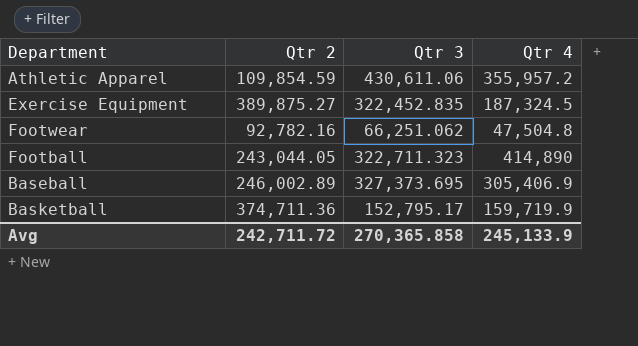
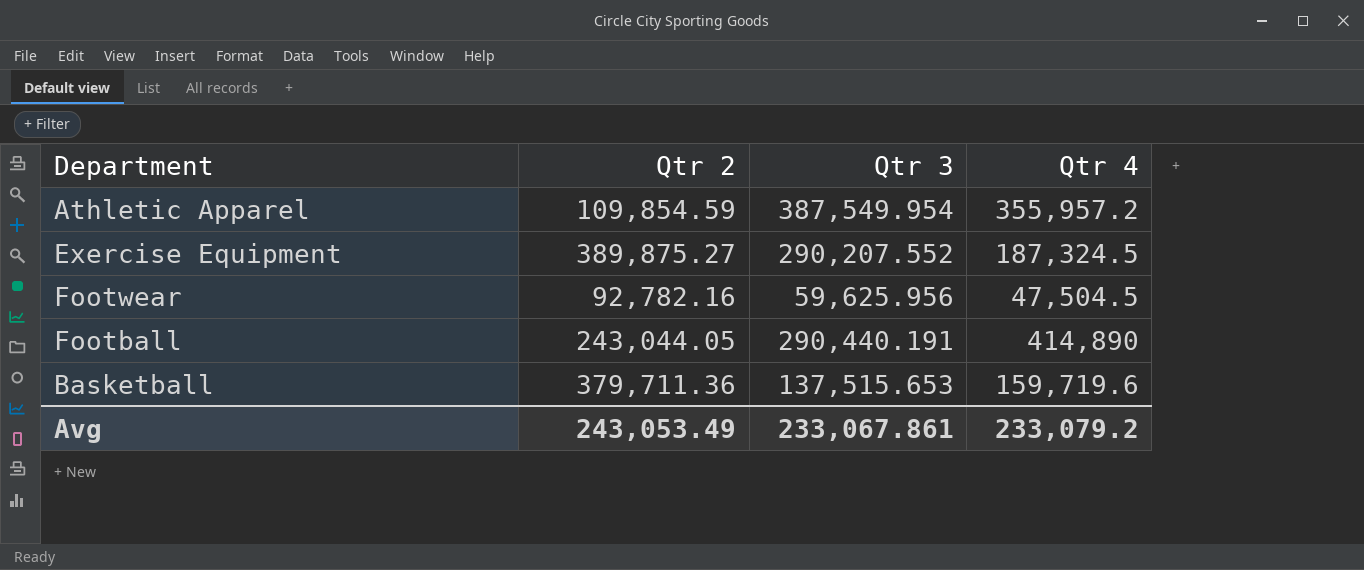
row Baseball: 246,002.89 | 327,373.695 | 305,406.9 -> none
Athletic Apparel | Qtr 3: 430,611.06 -> 387,549.954
Exercise Equipment | Qtr 3: 322,452.835 -> 290,207.552
Footwear | Qtr 3: 66,251.062 -> 59,625.956
Footwear | Qtr 4: 47,504.8 -> 47,504.5
Football | Qtr 3: 322,711.323 -> 290,440.191
Basketball | Qtr 2: 374,711.36 -> 379,711.36
Basketball | Qtr 3: 152,795.17 -> 137,515.653
Basketball | Qtr 4: 159,719.9 -> 159,719.6
Avg | Qtr 2: 242,711.72 -> 243,053.49
Avg | Qtr 3: 270,365.858 -> 233,067.861
Avg | Qtr 4: 245,133.9 -> 233,079.2

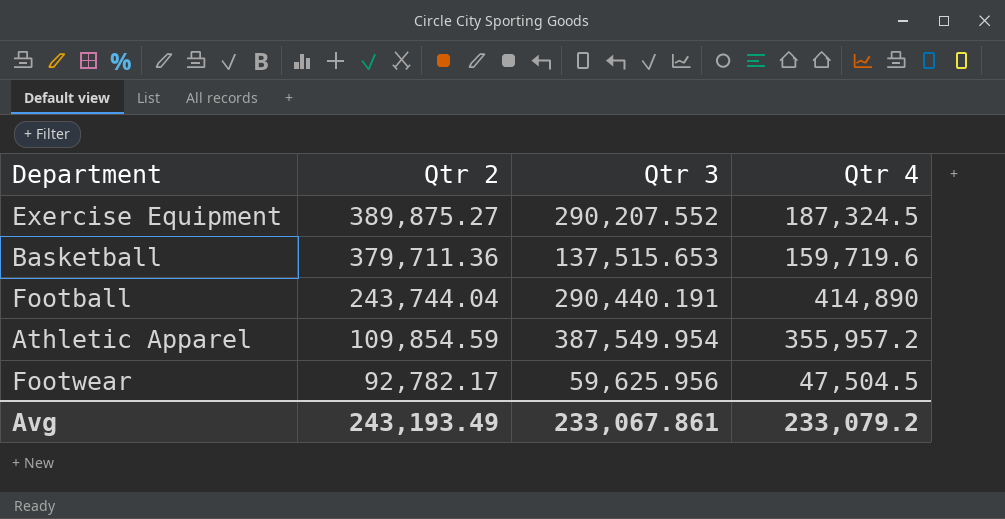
row order: none -> Qtr 2 descending
Football | Qtr 2: 243,044.05 -> 243,744.04
Footwear | Qtr 2: 92,782.16 -> 92,782.17
Avg | Qtr 2: 243,053.49 -> 243,193.49

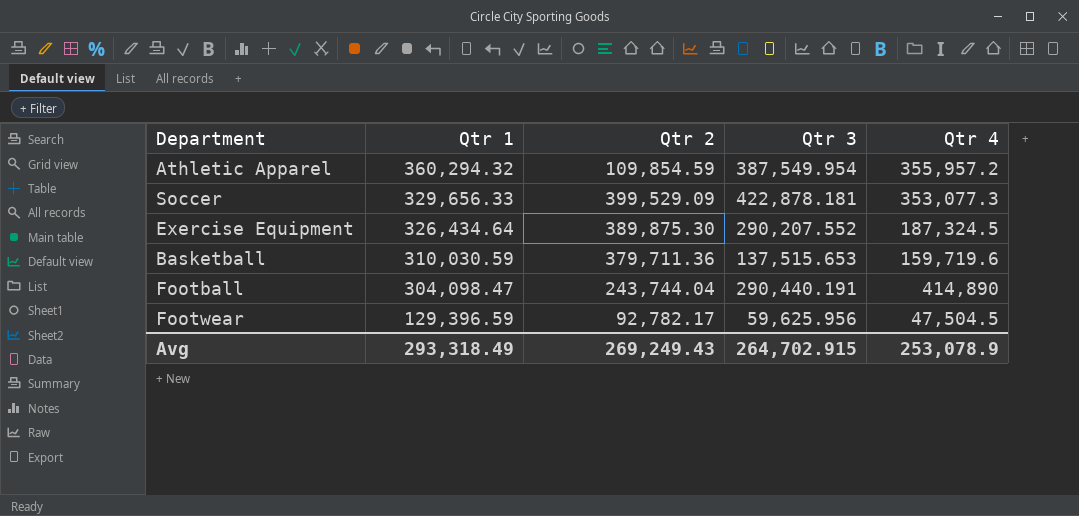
row order: Qtr 2 descending -> Qtr 1 descending
column Qtr 1 | position: none -> 2
row Soccer: none -> 329,656.33 | 399,529.09 | 422,878.181 | 353,077.3
Exercise Equipment | Qtr 2: 389,875.27 -> 389,875.30
Avg | Qtr 2: 243,193.49 -> 269,249.43
Avg | Qtr 3: 233,067.861 -> 264,702.915
Avg | Qtr 4: 233,079.2 -> 253,078.9

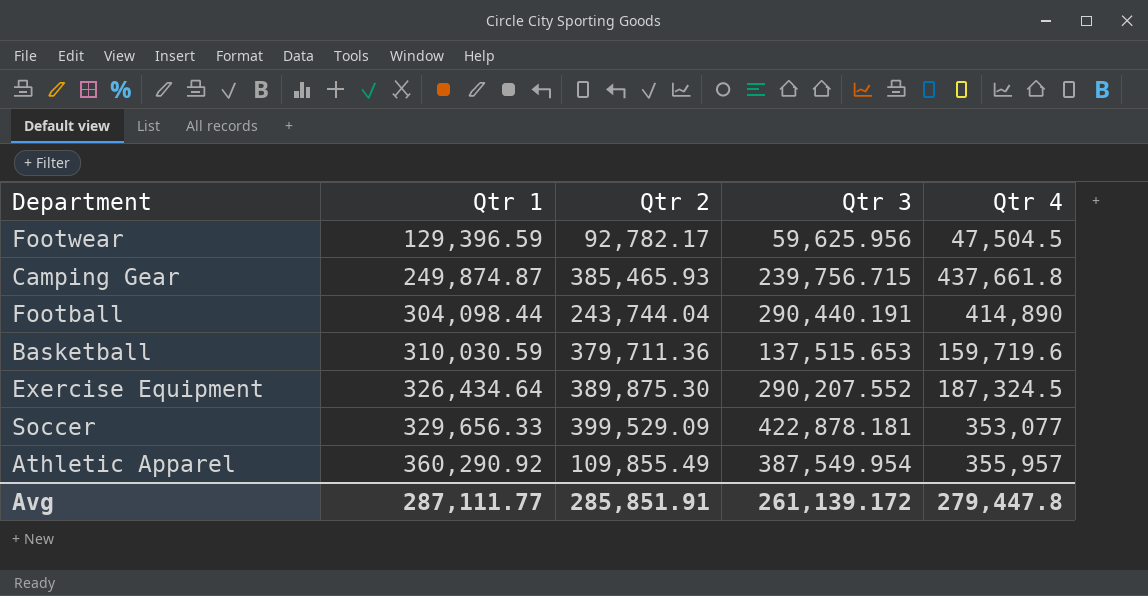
row order: Qtr 1 descending -> Qtr 1 ascending
row Camping Gear: none -> 249,874.87 | 385,465.93 | 239,756.715 | 437,661.8
Football | Qtr 1: 304,098.47 -> 304,098.44
Soccer | Qtr 4: 353,077.3 -> 353,077
Athletic Apparel | Qtr 1: 360,294.32 -> 360,290.92
Athletic Apparel | Qtr 2: 109,854.59 -> 109,855.49
Athletic Apparel | Qtr 4: 355,957.2 -> 355,957
Avg | Qtr 1: 293,318.49 -> 287,111.77
Avg | Qtr 2: 269,249.43 -> 285,851.91
Avg | Qtr 3: 264,702.915 -> 261,139.172
Avg | Qtr 4: 253,078.9 -> 279,447.8

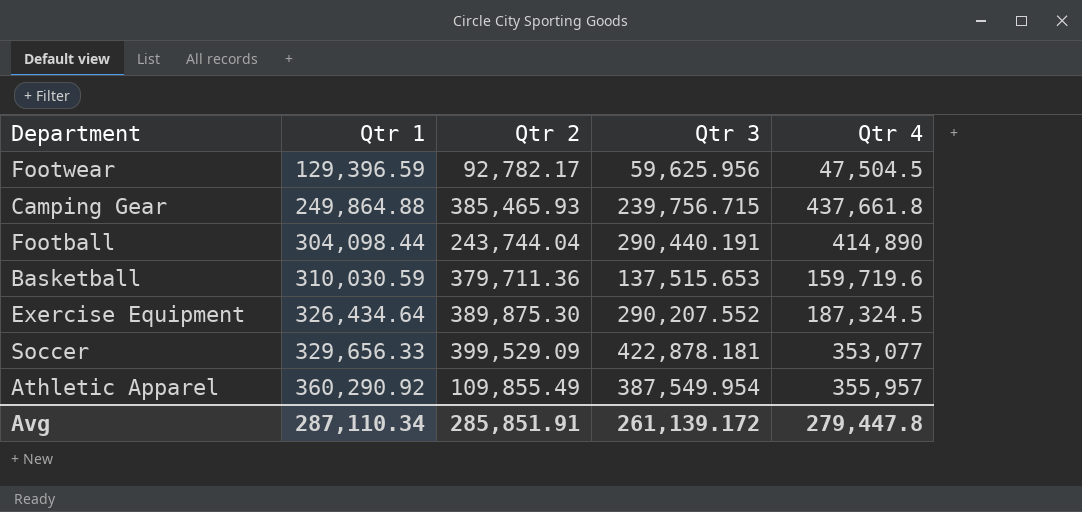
Camping Gear | Qtr 1: 249,874.87 -> 249,864.88
Avg | Qtr 1: 287,111.77 -> 287,110.34

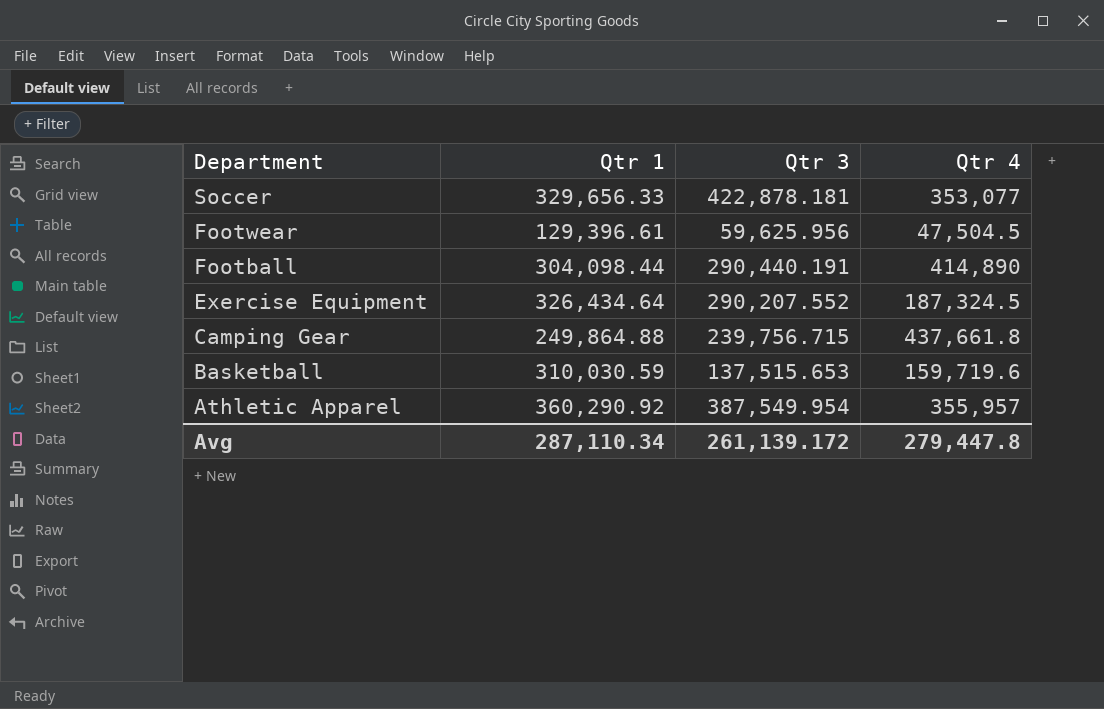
row order: Qtr 1 ascending -> Department descending
column Qtr 2 | position: 3 -> none
Footwear | Qtr 1: 129,396.59 -> 129,396.61

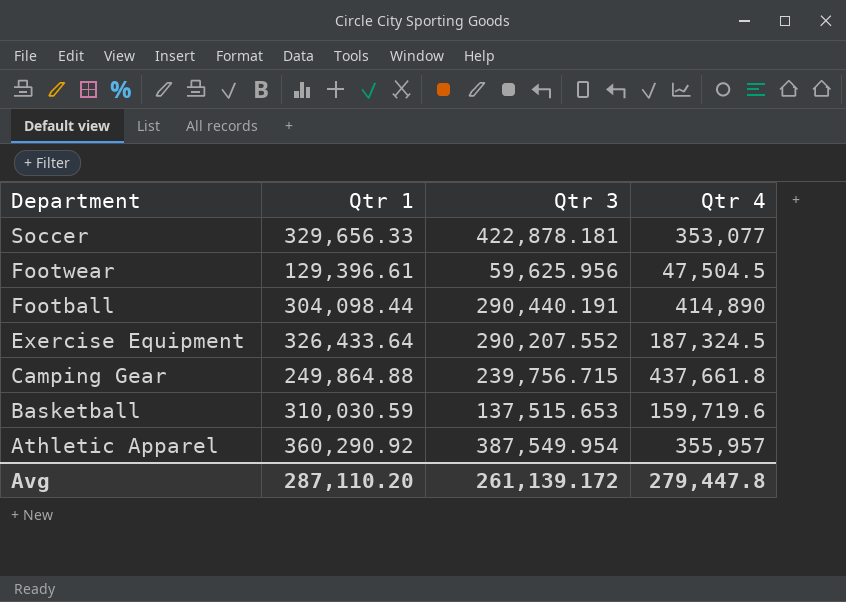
Exercise Equipment | Qtr 1: 326,434.64 -> 326,433.64
Avg | Qtr 1: 287,110.34 -> 287,110.20

